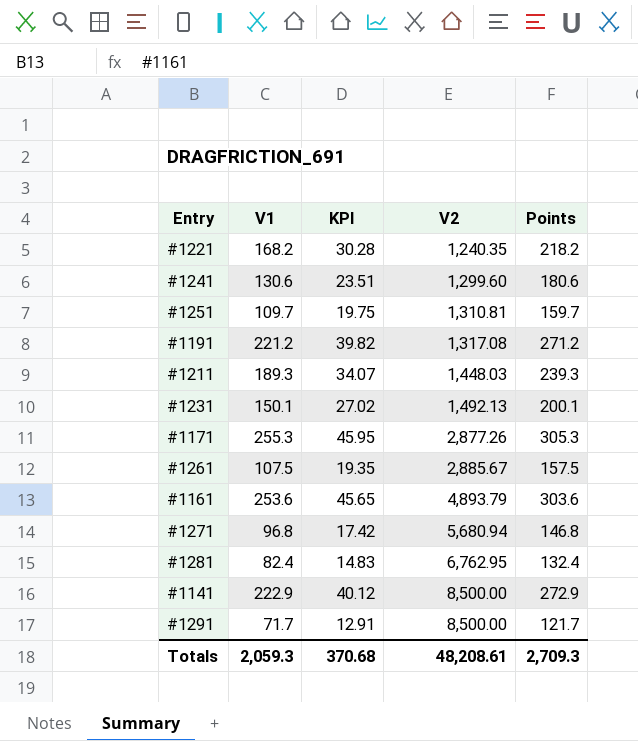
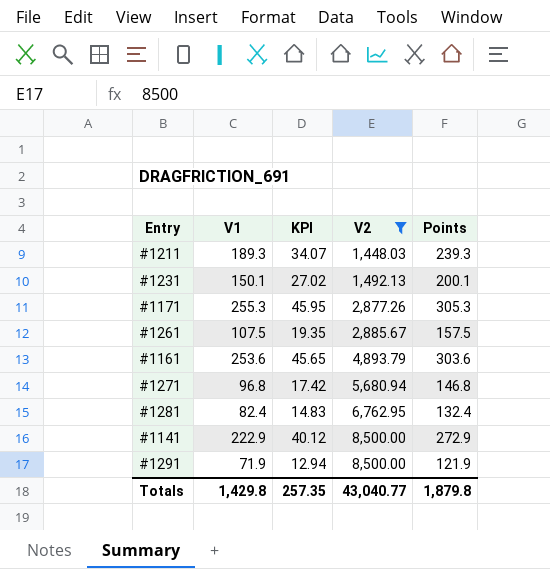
filter: none -> V2 >= 1,448.03
#1291 | V1: 71.7 -> 71.9
#1291 | KPI: 12.91 -> 12.94
#1291 | Points: 121.7 -> 121.9
Totals | V1: 2,059.3 -> 1,429.8
Totals | KPI: 370.68 -> 257.35
Totals | V2: 48,208.61 -> 43,040.77
Totals | Points: 2,709.3 -> 1,879.8

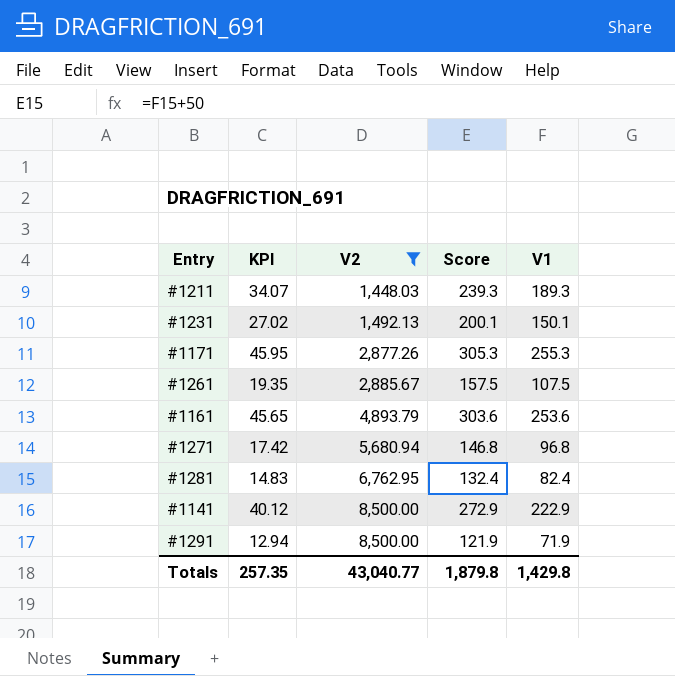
column name: Points -> Score
column V1 | position: 2 -> 5

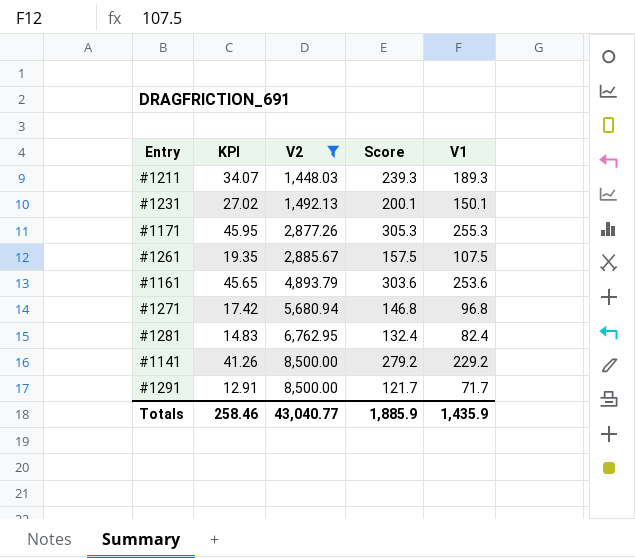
#1141 | KPI: 40.12 -> 41.26
#1141 | Score: 272.9 -> 279.2
#1141 | V1: 222.9 -> 229.2
#1291 | KPI: 12.94 -> 12.91
#1291 | Score: 121.9 -> 121.7
#1291 | V1: 71.9 -> 71.7
Totals | KPI: 257.35 -> 258.46
Totals | Score: 1,879.8 -> 1,885.9
Totals | V1: 1,429.8 -> 1,435.9

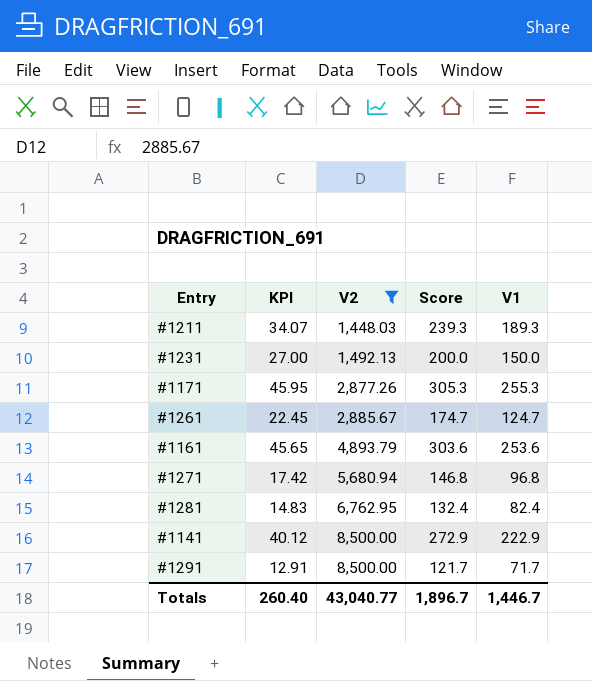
#1231 | KPI: 27.02 -> 27.00
#1231 | Score: 200.1 -> 200.0
#1231 | V1: 150.1 -> 150.0
#1261 | KPI: 19.35 -> 22.45
#1261 | Score: 157.5 -> 174.7
#1261 | V1: 107.5 -> 124.7
#1141 | KPI: 41.26 -> 40.12
#1141 | Score: 279.2 -> 272.9
#1141 | V1: 229.2 -> 222.9
Totals | KPI: 258.46 -> 260.40
Totals | Score: 1,885.9 -> 1,896.7
Totals | V1: 1,435.9 -> 1,446.7

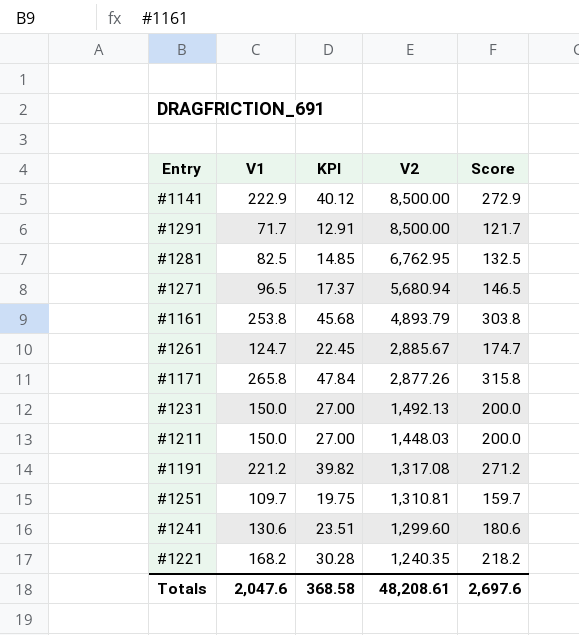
filter: V2 >= 1,448.03 -> none
row order: V2 ascending -> V2 descending
column V1 | position: 5 -> 2
#1281 | V1: 82.4 -> 82.5
#1281 | KPI: 14.83 -> 14.85
#1281 | Score: 132.4 -> 132.5
#1271 | V1: 96.8 -> 96.5
#1271 | KPI: 17.42 -> 17.37
#1271 | Score: 146.8 -> 146.5
#1161 | V1: 253.6 -> 253.8
#1161 | KPI: 45.65 -> 45.68
#1161 | Score: 303.6 -> 303.8
#1171 | V1: 255.3 -> 265.8
#1171 | KPI: 45.95 -> 47.84
#1171 | Score: 305.3 -> 315.8
#1211 | V1: 189.3 -> 150.0
#1211 | KPI: 34.07 -> 27.00
#1211 | Score: 239.3 -> 200.0
Totals | V1: 1,446.7 -> 2,047.6
Totals | KPI: 260.40 -> 368.58
Totals | V2: 43,040.77 -> 48,208.61
Totals | Score: 1,896.7 -> 2,697.6

